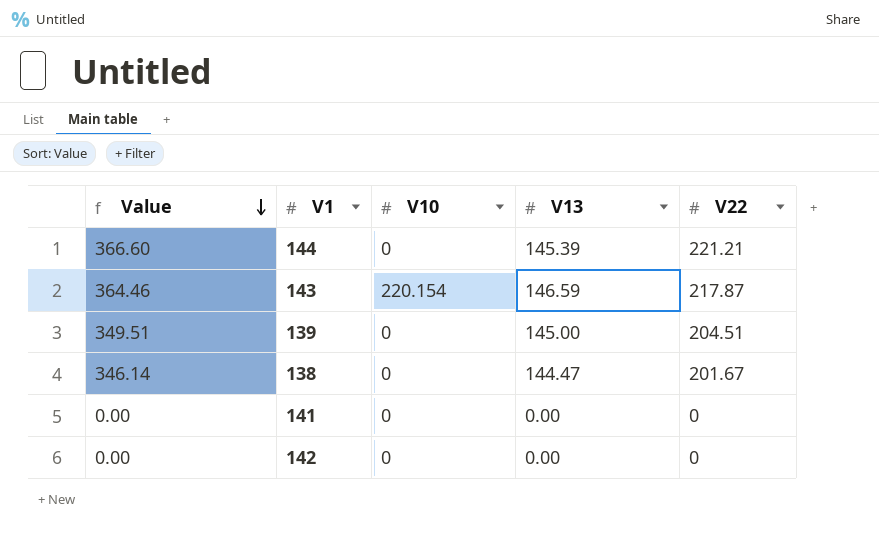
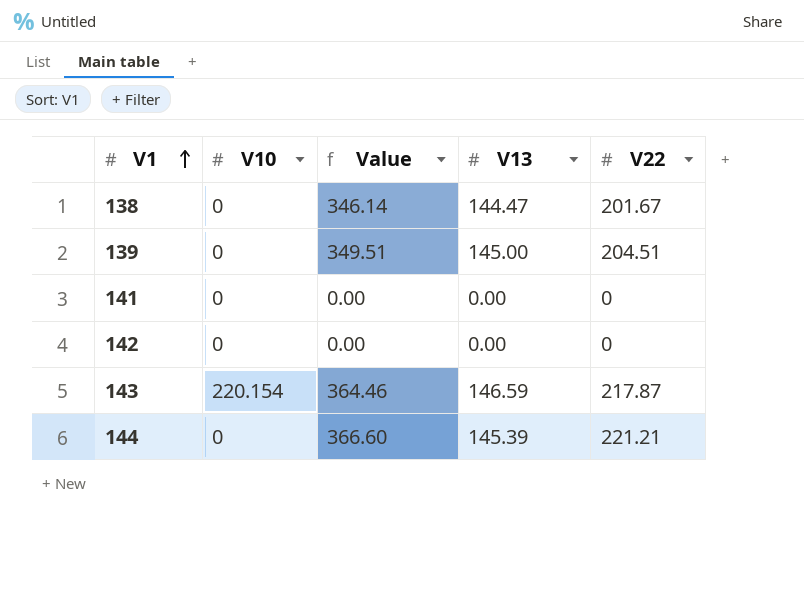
row order: Value descending -> V1 ascending
column Value | position: 1 -> 3

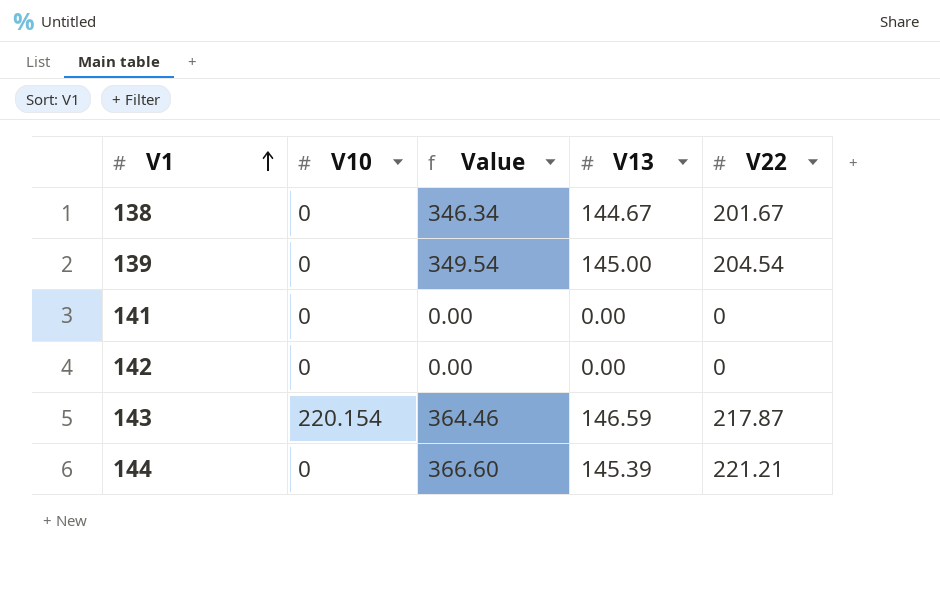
138 | Value: 346.14 -> 346.34
138 | V13: 144.47 -> 144.67
139 | Value: 349.51 -> 349.54
139 | V22: 204.51 -> 204.54

